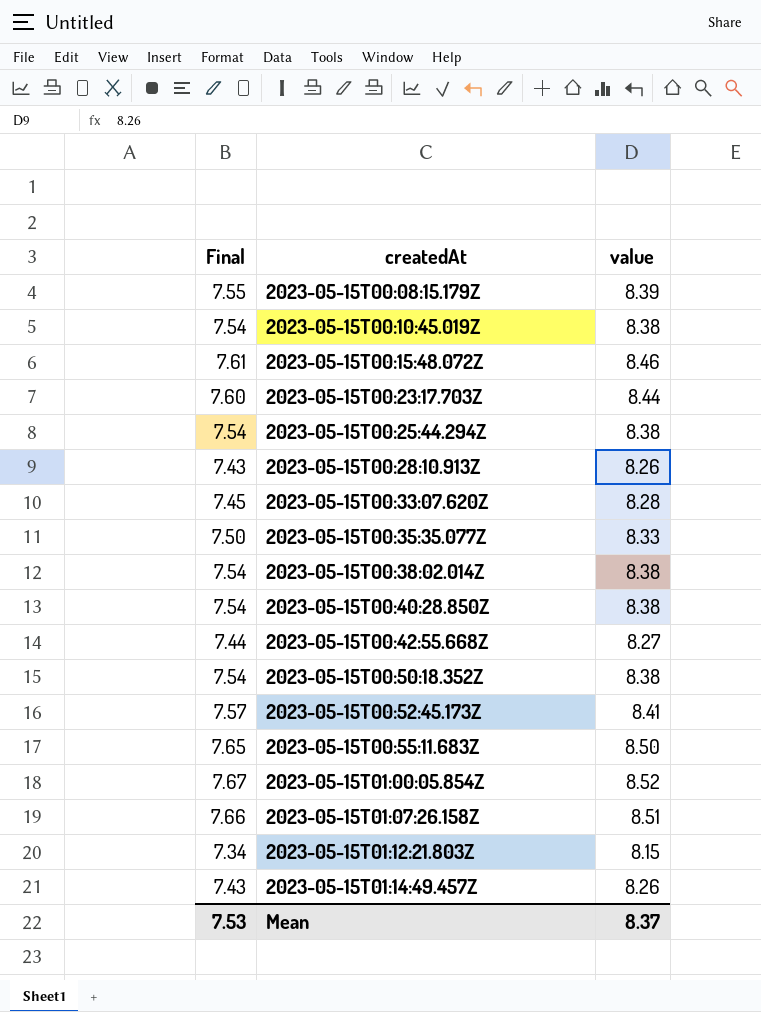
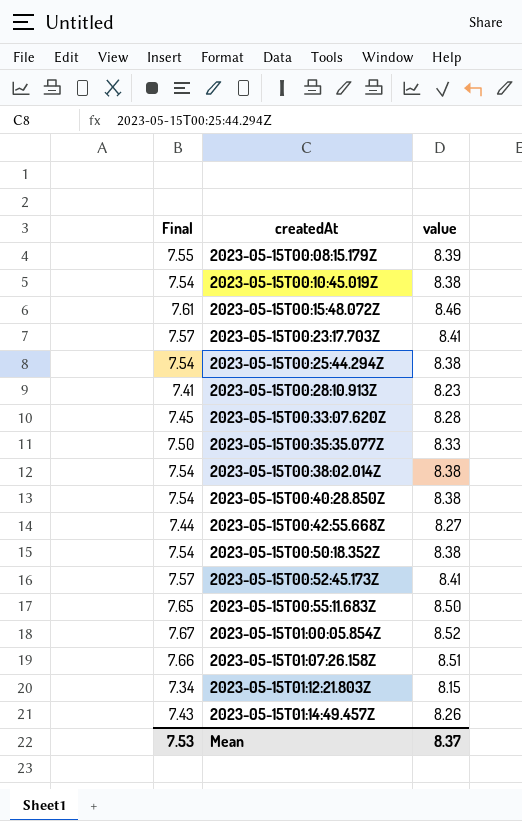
2023-05-15T00:23:17.703Z | Final: 7.60 -> 7.57
2023-05-15T00:23:17.703Z | value: 8.44 -> 8.41
2023-05-15T00:28:10.913Z | Final: 7.43 -> 7.41
2023-05-15T00:28:10.913Z | value: 8.26 -> 8.23

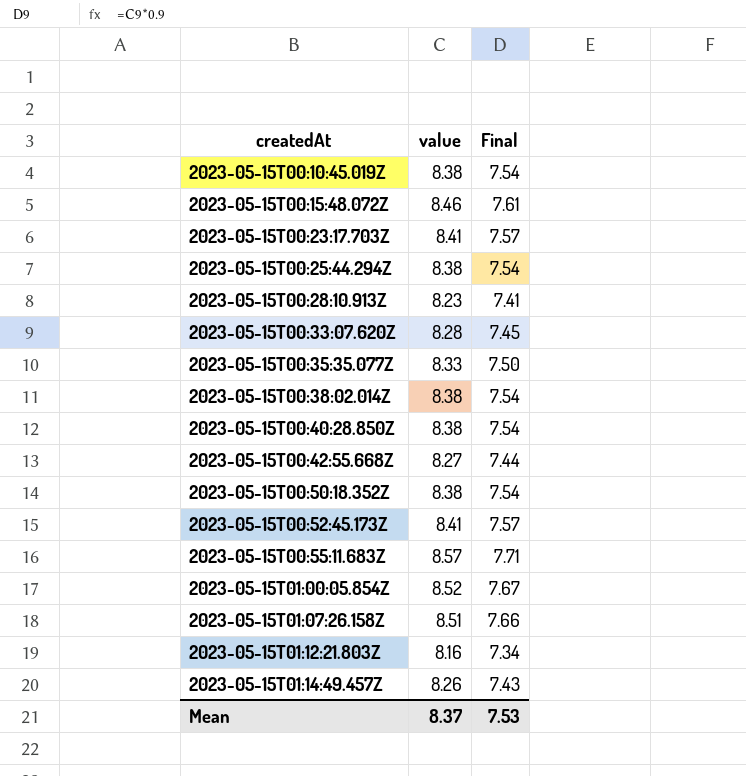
column Final | position: 1 -> 3
row 2023-05-15T00:08:15.179Z: 7.55 | 8.39 -> none
2023-05-15T00:55:11.683Z | value: 8.50 -> 8.57
2023-05-15T00:55:11.683Z | Final: 7.65 -> 7.71
2023-05-15T01:12:21.803Z | value: 8.15 -> 8.16

